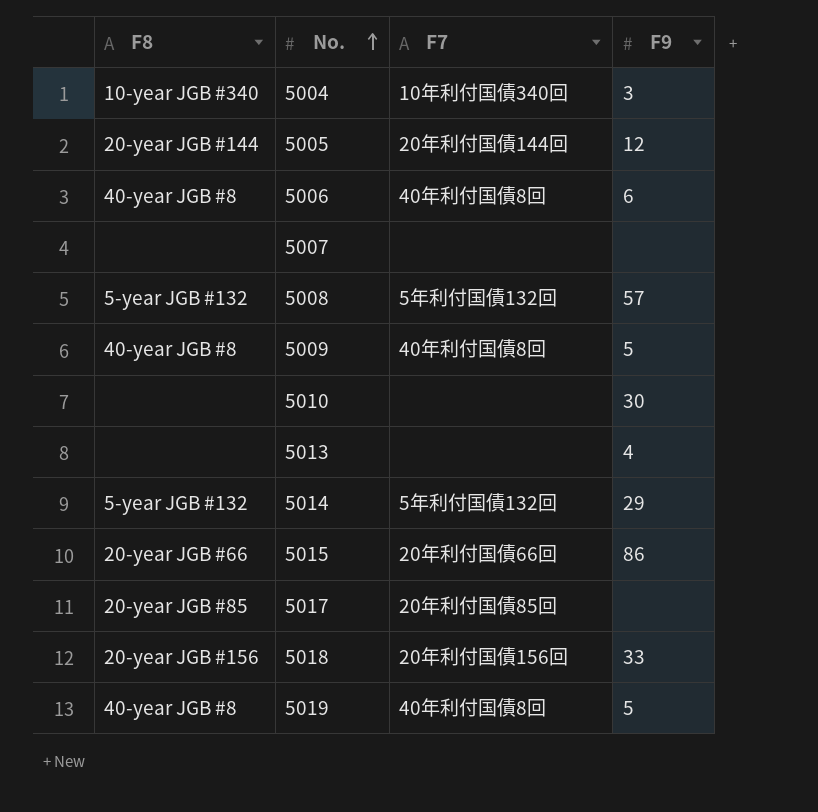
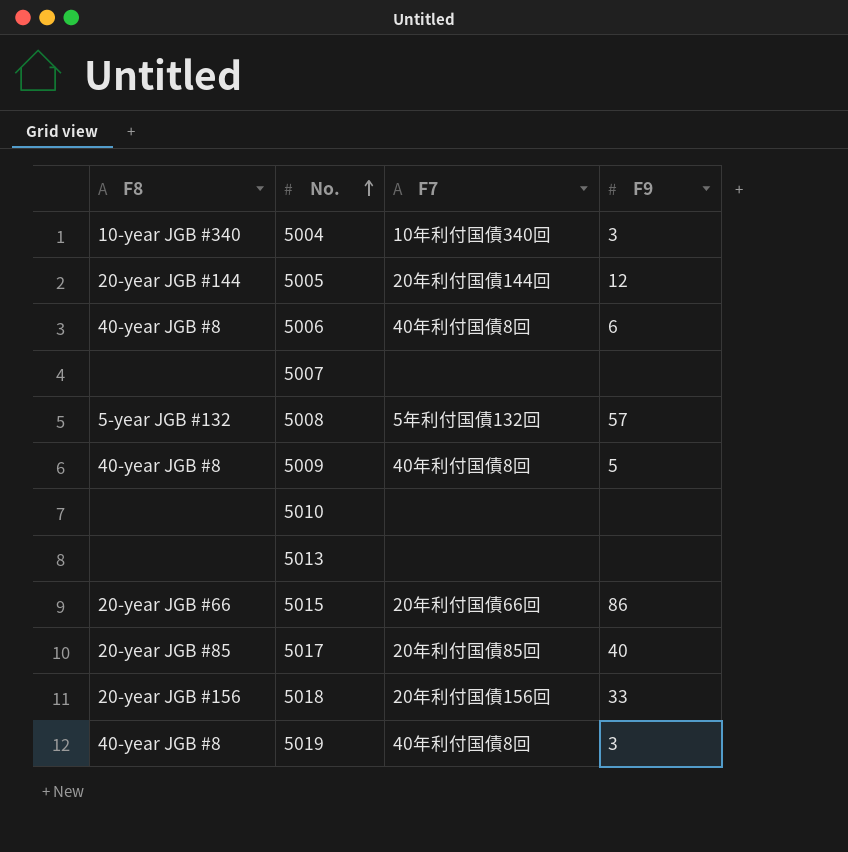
row 5014: 5-year JGB #132 | 5年利付国債132回 | 29 -> none
5010 | F9: 30 -> none
5013 | F9: 4 -> none
5017 | F9: none -> 40
5019 | F9: 5 -> 3

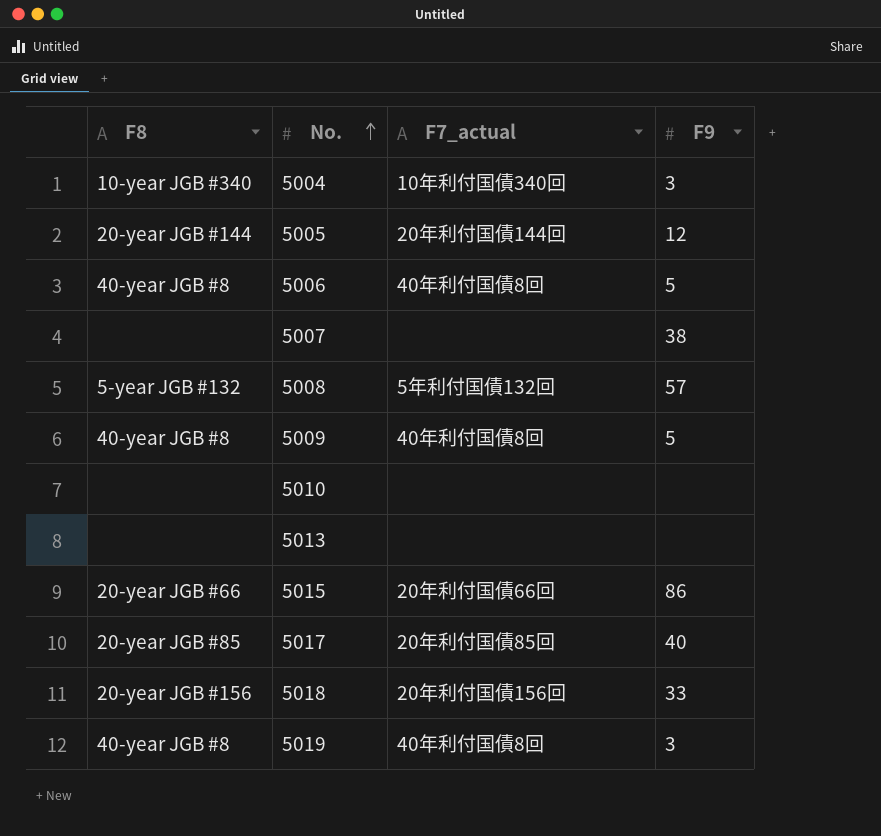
column name: F7 -> F7_actual
5006 | F9: 6 -> 5
5007 | F9: none -> 38

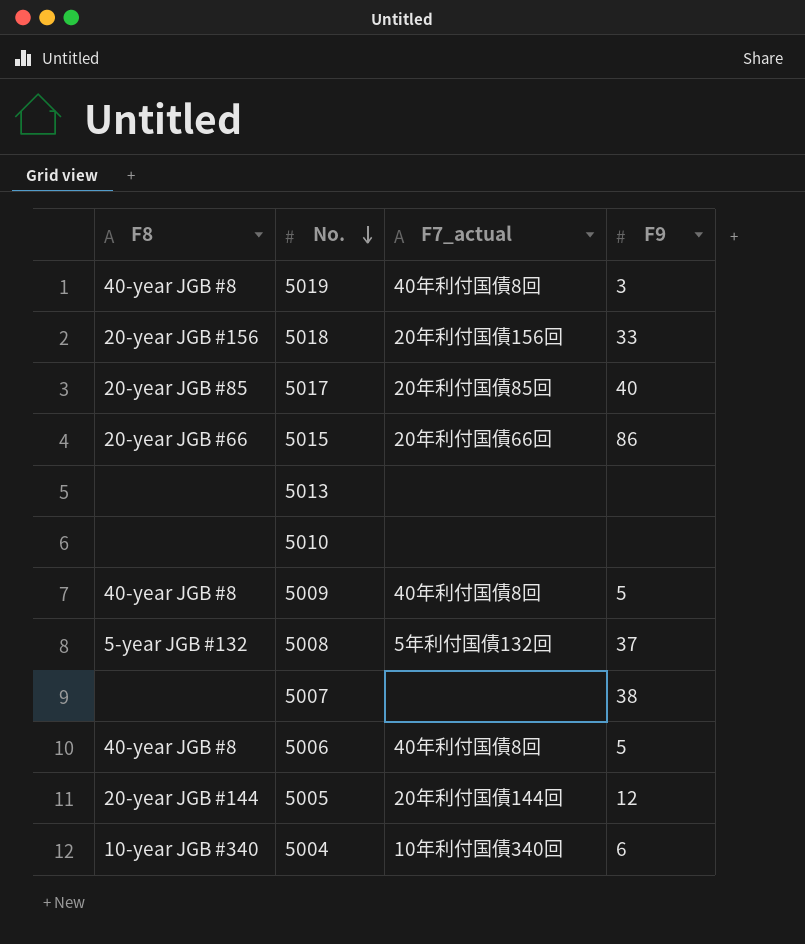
row order: No. ascending -> No. descending
5008 | F9: 57 -> 37
5004 | F9: 3 -> 6

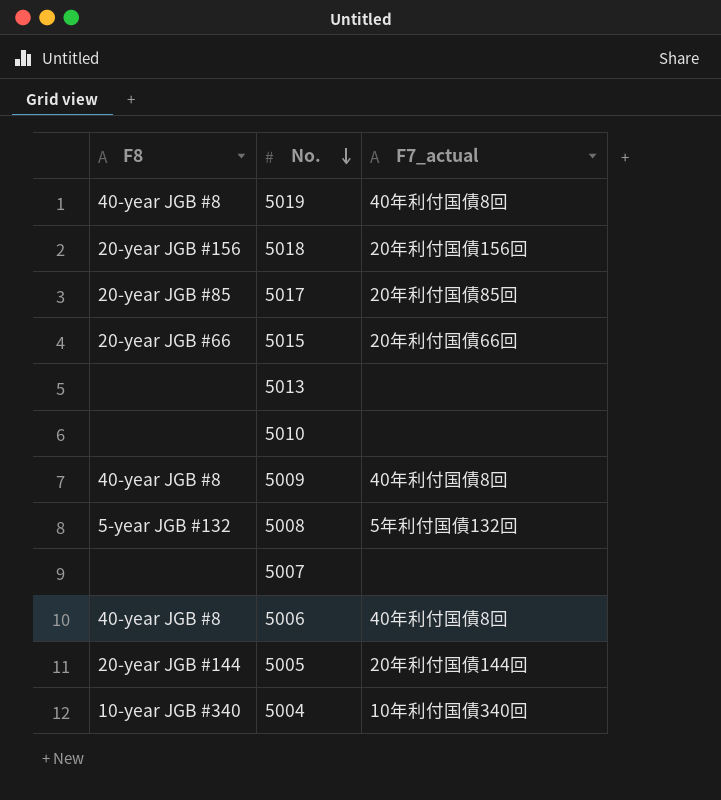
column F9 | position: 4 -> none

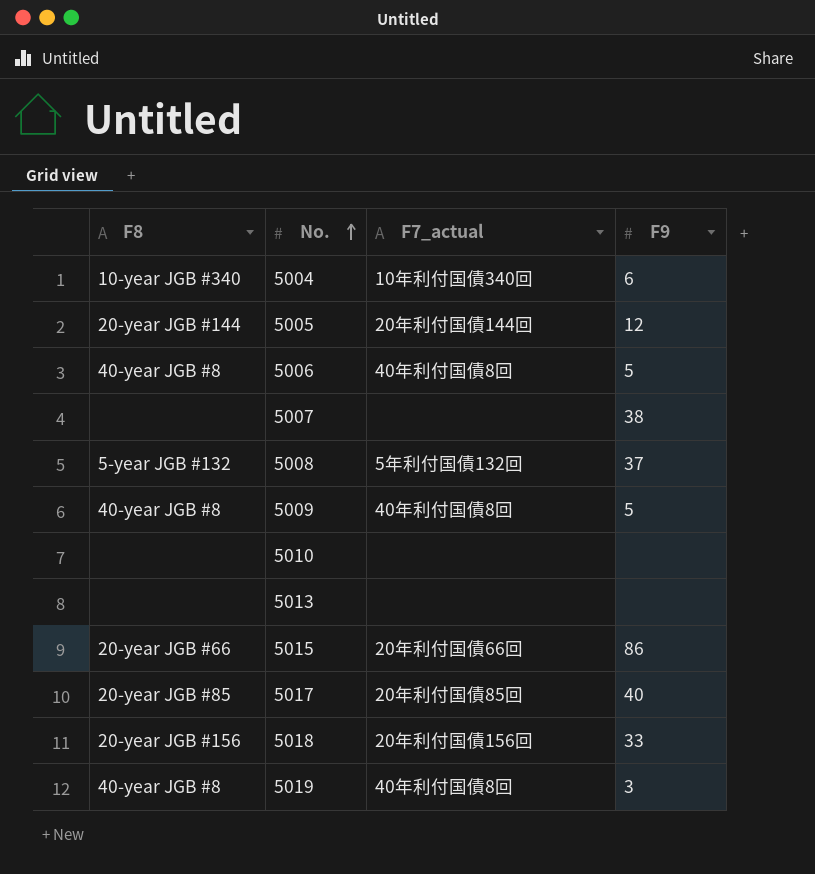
row order: No. descending -> No. ascending
column F9 | position: none -> 4

